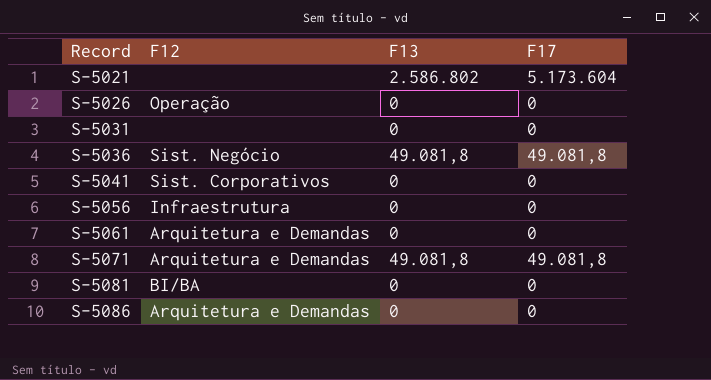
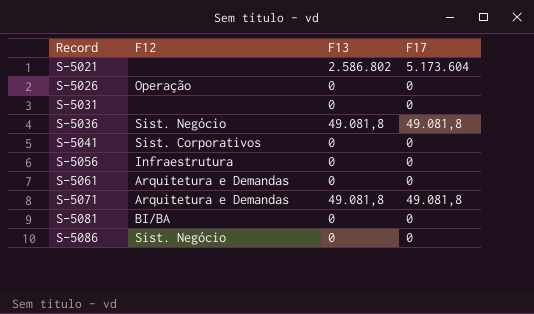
S-5086 | F12: Arquitetura e Demandas -> Sist. Negócio

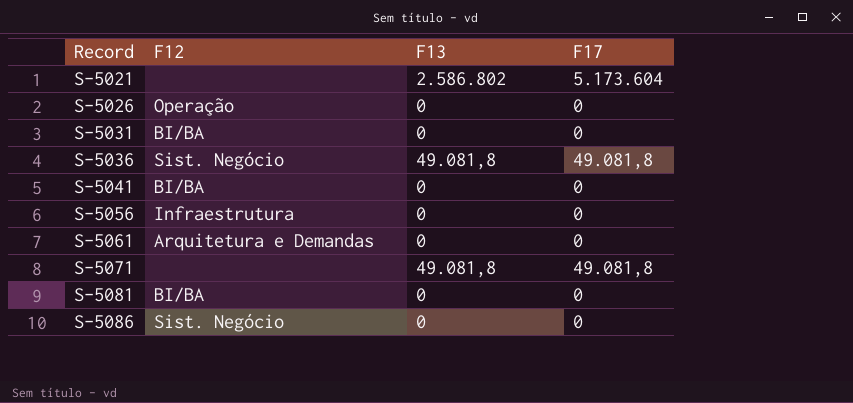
S-5031 | F12: none -> BI/BA
S-5041 | F12: Sist. Corporativos -> BI/BA
S-5071 | F12: Arquitetura e Demandas -> none

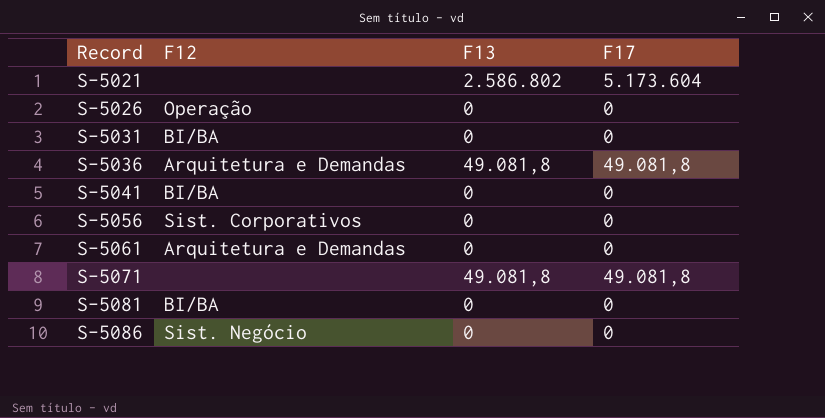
S-5036 | F12: Sist. Negócio -> Arquitetura e Demandas
S-5056 | F12: Infraestrutura -> Sist. Corporativos

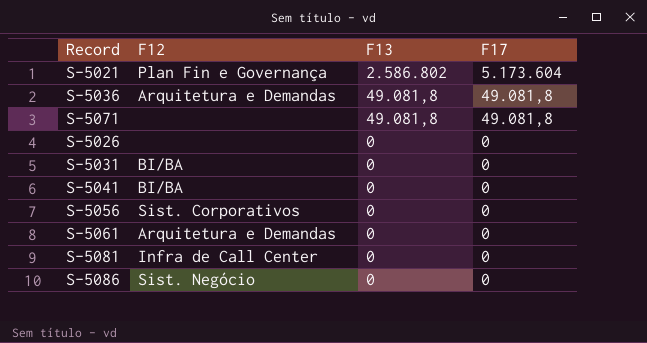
row order: Record ascending -> F13 descending
S-5021 | F12: none -> Plan Fin e Governança
S-5026 | F12: Operação -> none
S-5081 | F12: BI/BA -> Infra de Call Center

